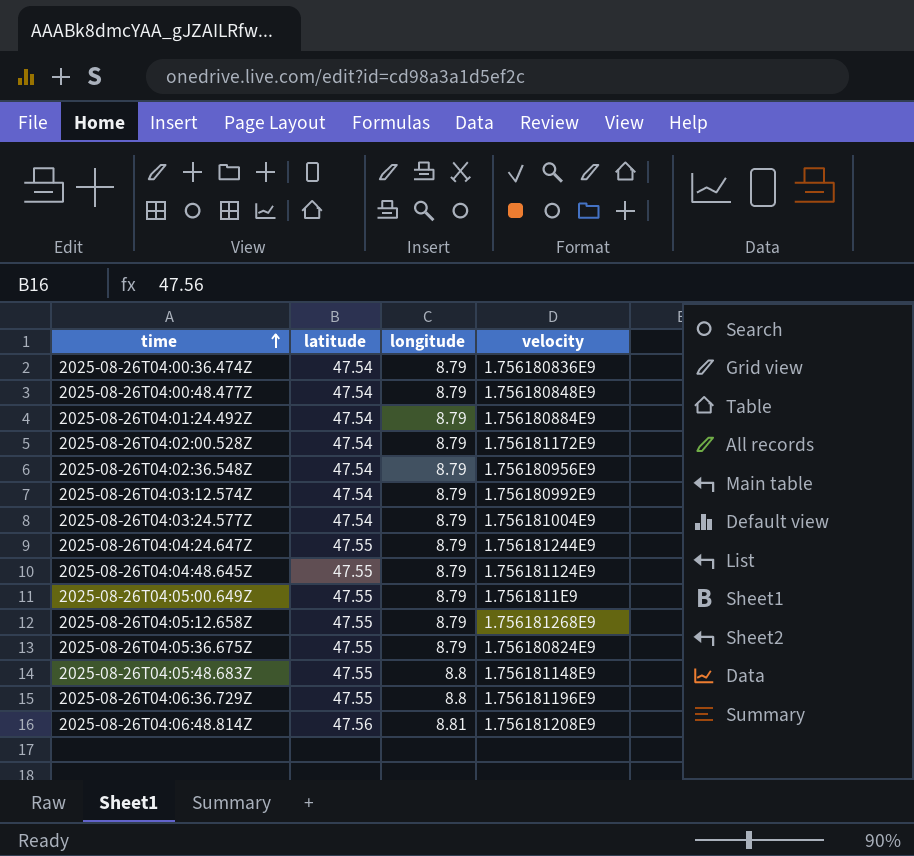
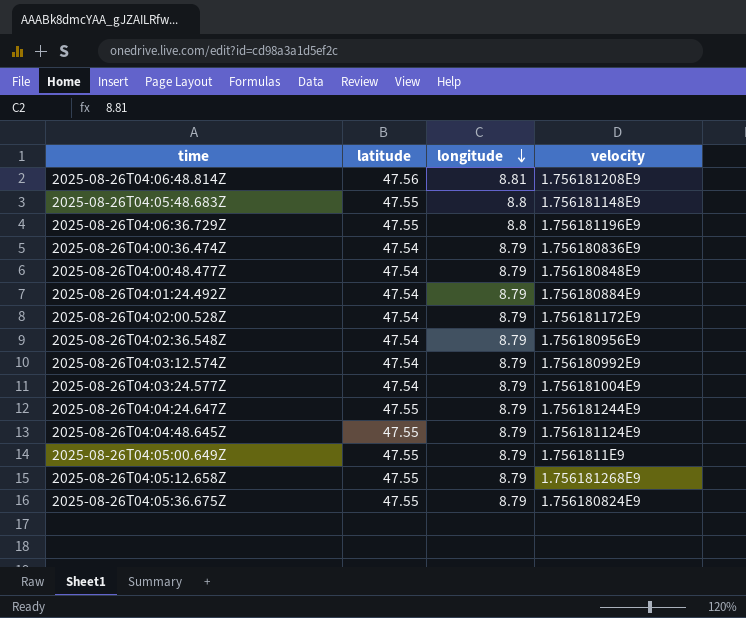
row order: time ascending -> longitude descending

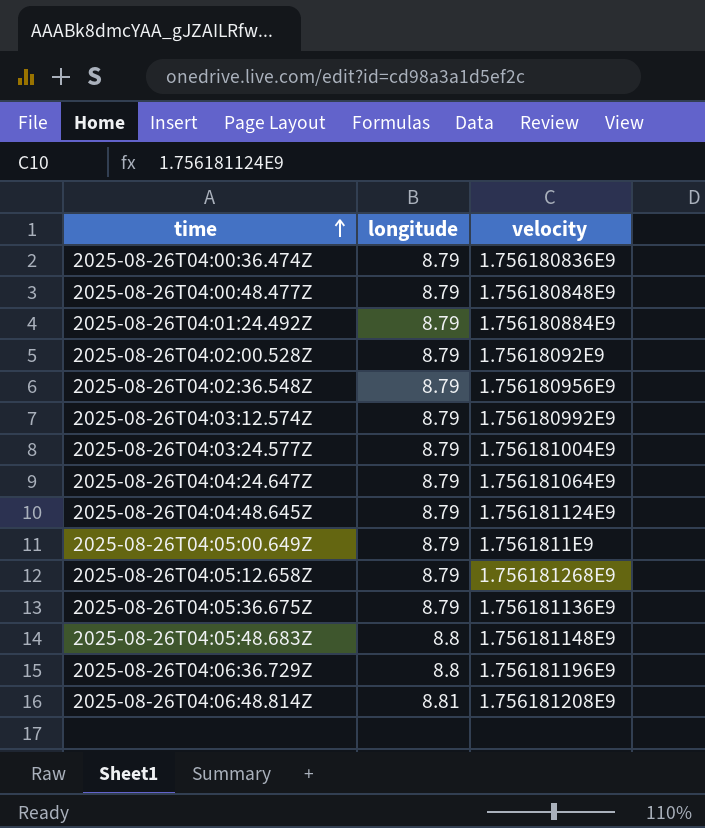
row order: longitude descending -> time ascending
column latitude | position: 2 -> none
2025-08-26T04:02:00.528Z | velocity: 1.756181172E9 -> 1.75618092E9
2025-08-26T04:04:24.647Z | velocity: 1.756181244E9 -> 1.756181064E9
2025-08-26T04:05:36.675Z | velocity: 1.756180824E9 -> 1.756181136E9

